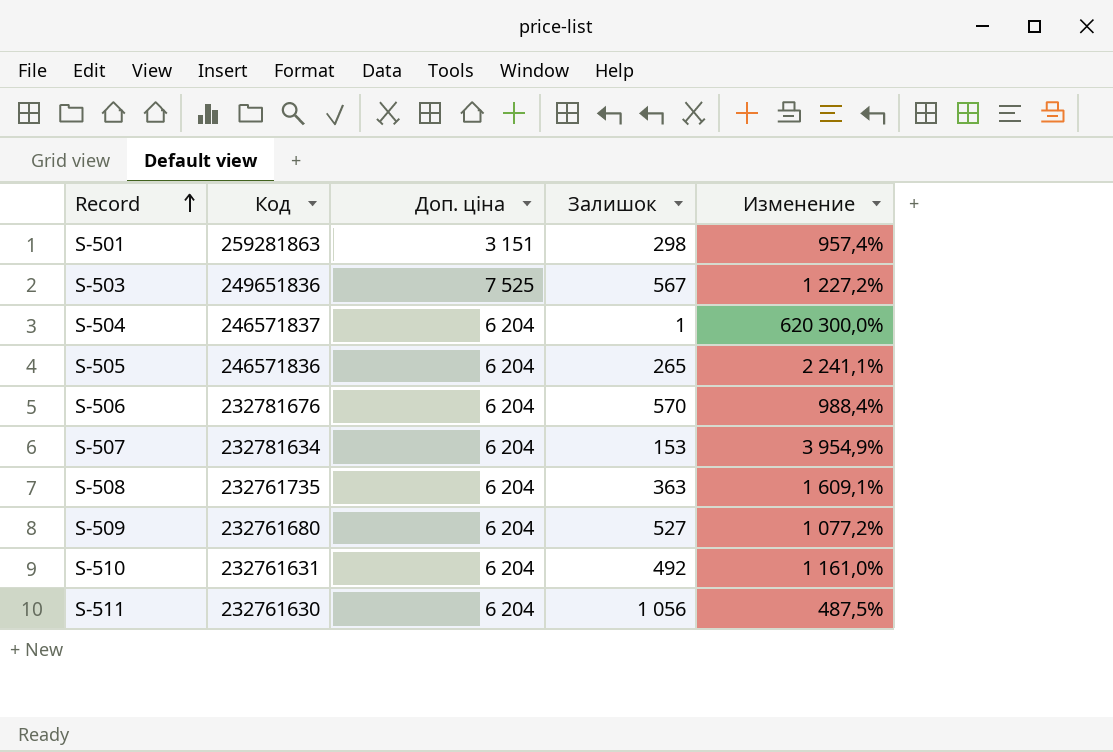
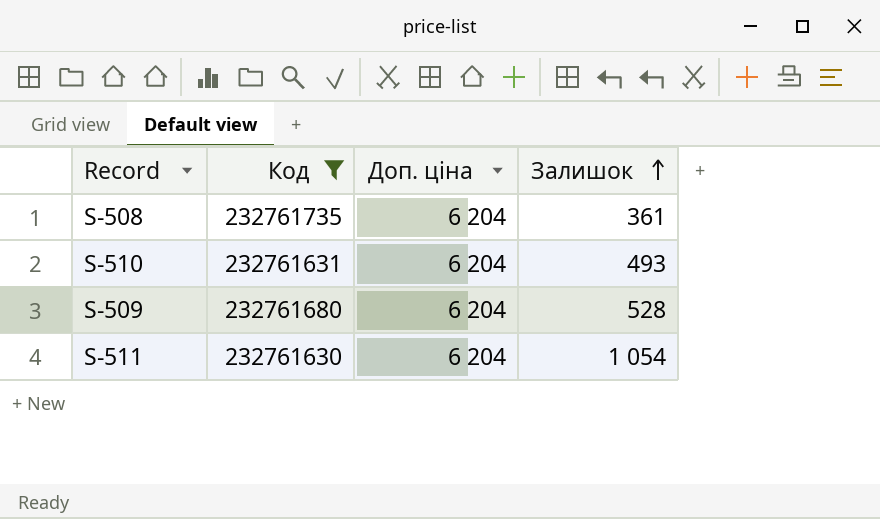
filter: none -> Код <= 232761735
row order: Record ascending -> Залишок ascending
column Изменение | formula: ([Доп. ціна] - [Залишок]) / [Залишок] -> none
S-508 | Залишок: 363 -> 361
S-510 | Залишок: 492 -> 493
S-509 | Залишок: 527 -> 528
S-511 | Залишок: 1 056 -> 1 054

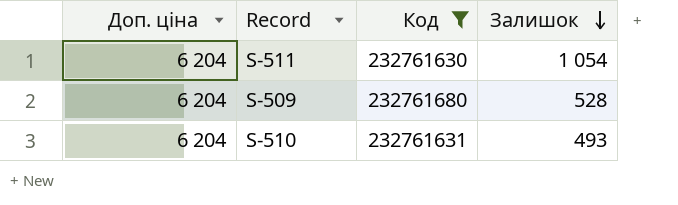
row order: Залишок ascending -> Залишок descending
column Доп. ціна | position: 3 -> 1
row S-508: 232761735 | 6 204 | 361 -> none

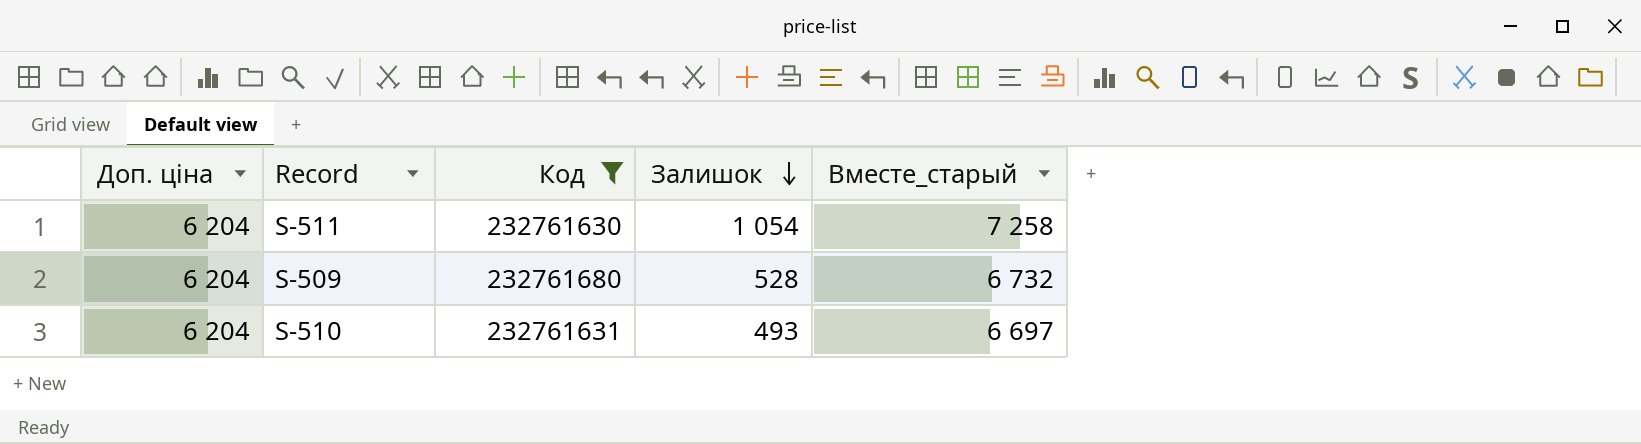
column Вместе_старый | formula: none -> [Доп. ціна] + [Залишок]

